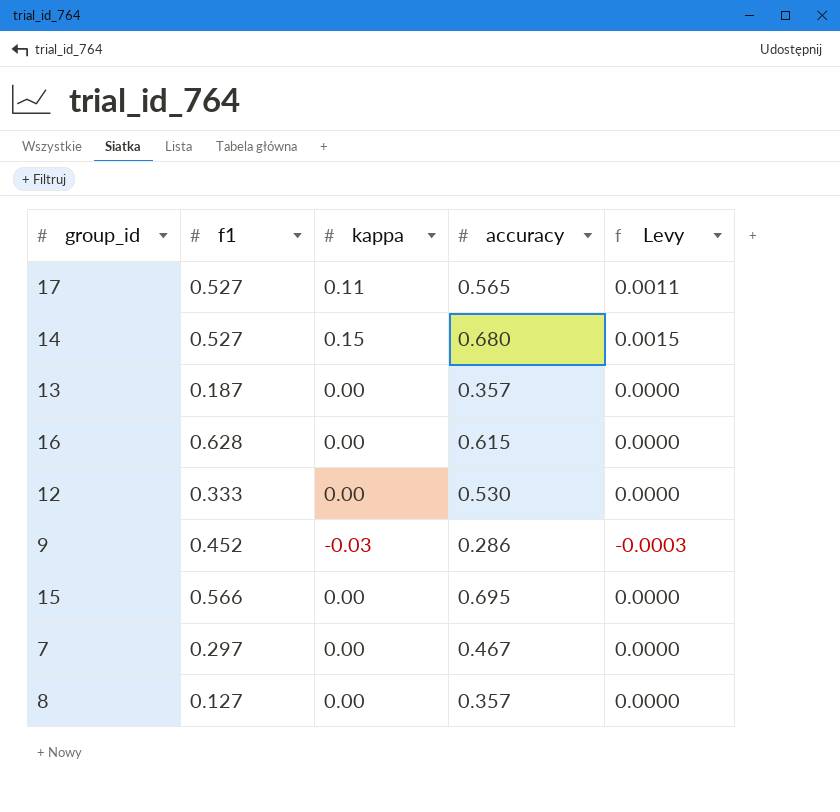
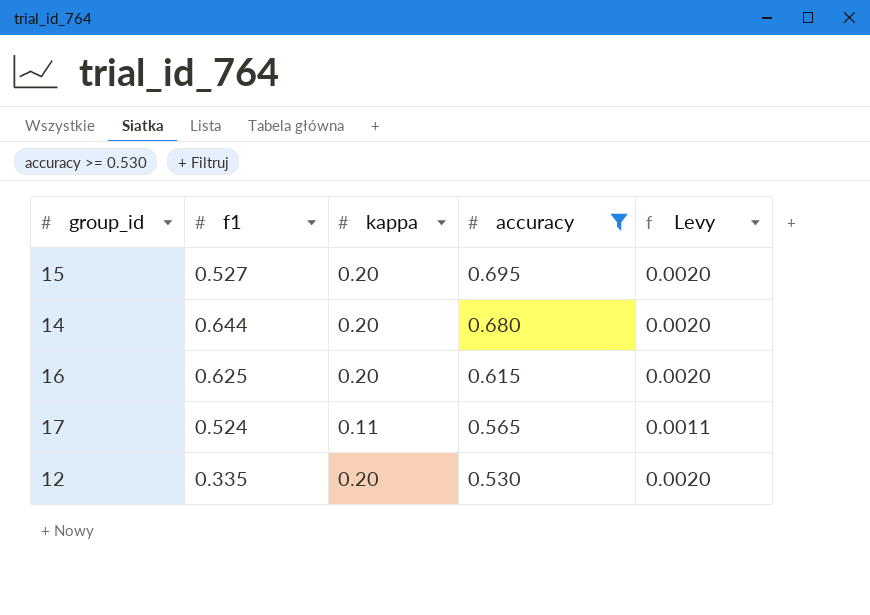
filter: none -> accuracy >= 0.530
row order: none -> accuracy descending
15 | f1: 0.566 -> 0.527
15 | kappa: 0.00 -> 0.20
15 | Levy: 0.0000 -> 0.0020
14 | f1: 0.527 -> 0.644
14 | kappa: 0.15 -> 0.20
14 | Levy: 0.0015 -> 0.0020
16 | f1: 0.628 -> 0.625
16 | kappa: 0.00 -> 0.20
16 | Levy: 0.0000 -> 0.0020
17 | f1: 0.527 -> 0.524
12 | f1: 0.333 -> 0.335
12 | kappa: 0.00 -> 0.20
12 | Levy: 0.0000 -> 0.0020

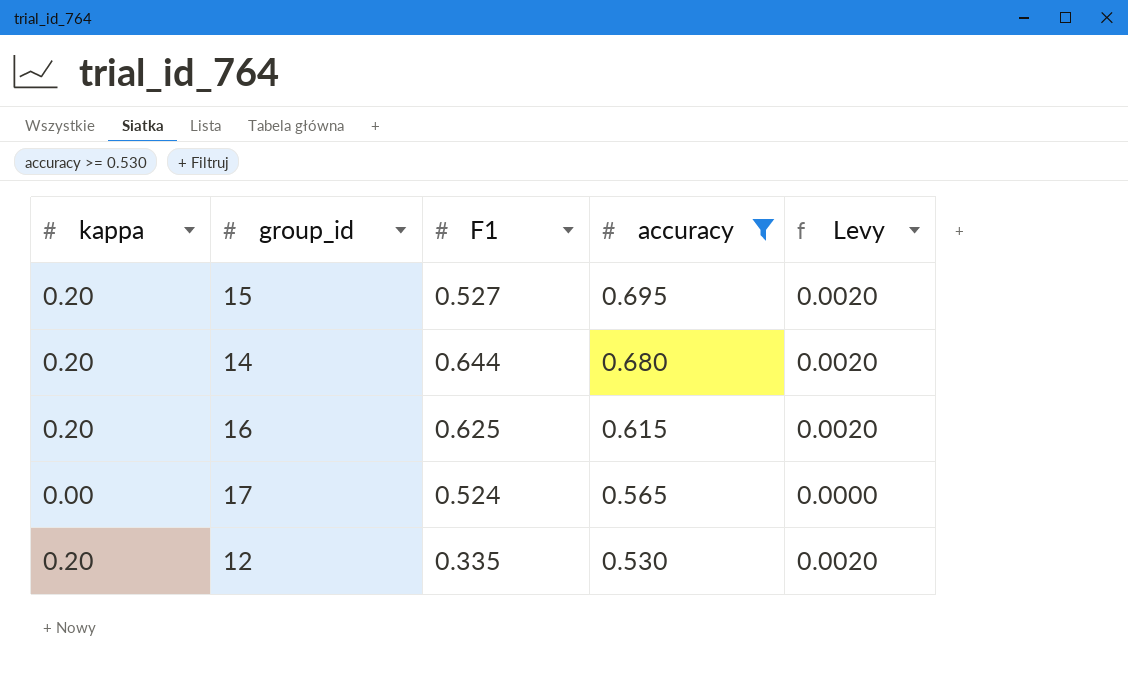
column kappa | position: 3 -> 1
column name: f1 -> F1
17 | kappa: 0.11 -> 0.00
17 | Levy: 0.0011 -> 0.0000

